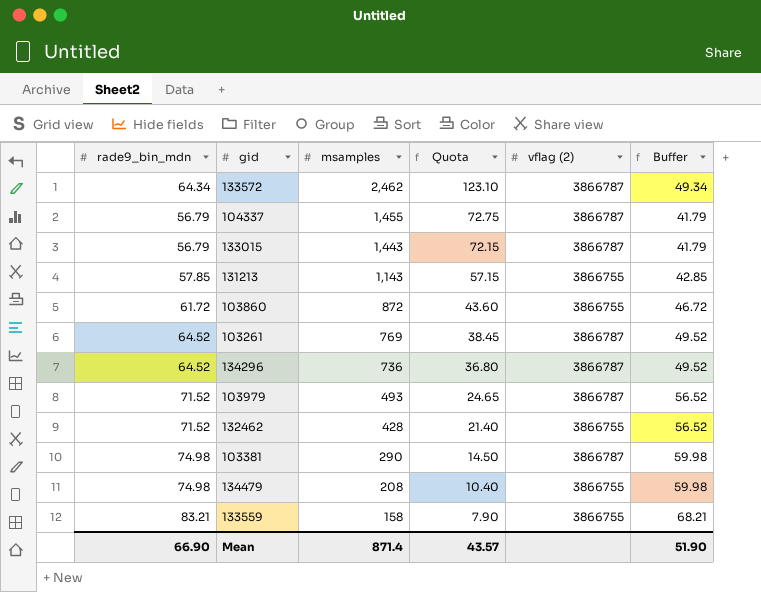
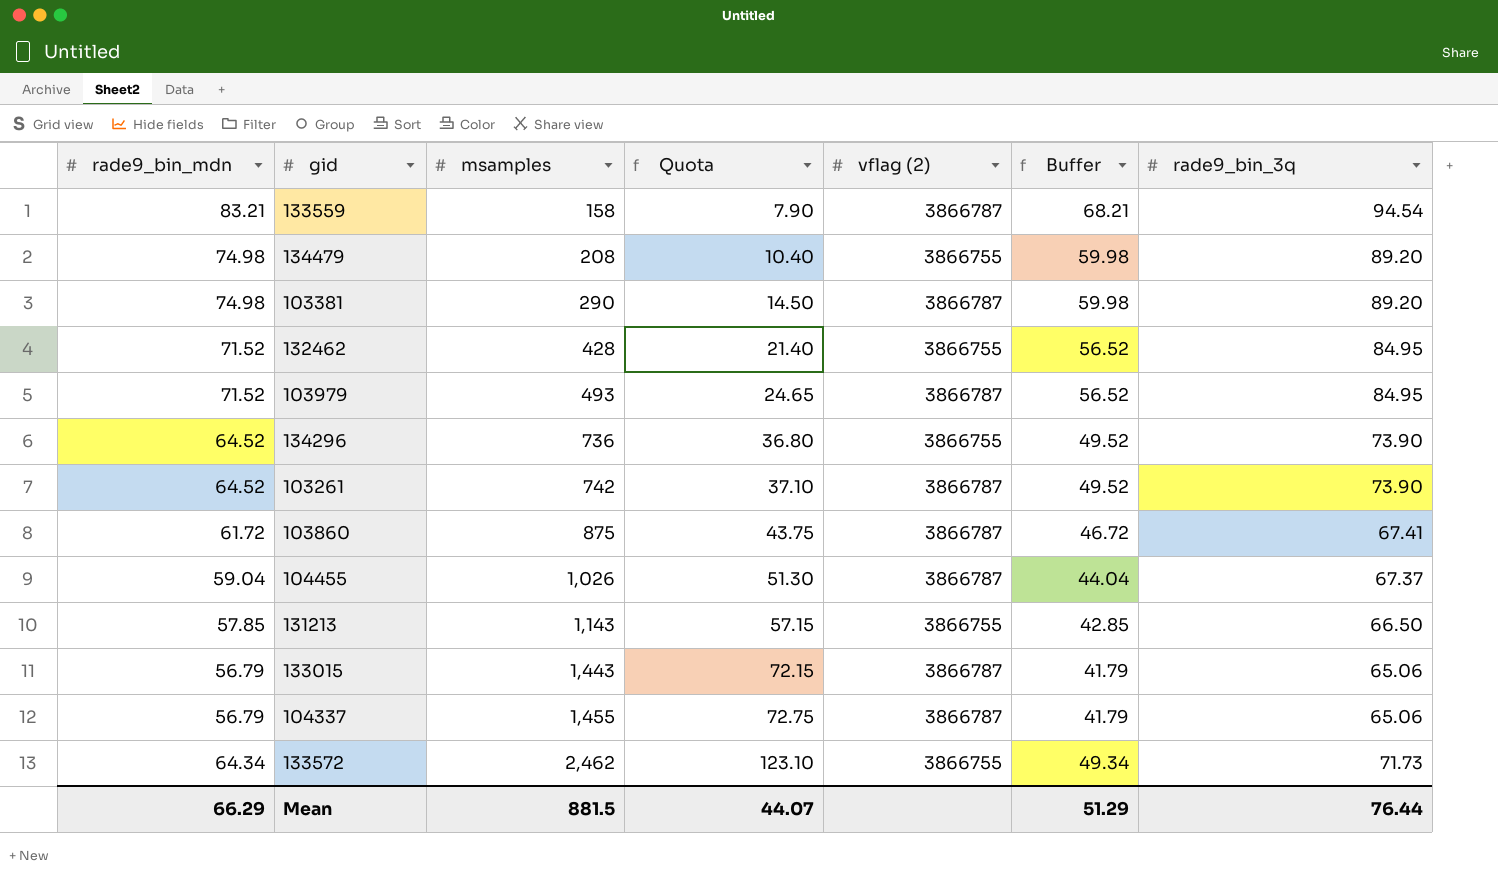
row order: msamples descending -> msamples ascending
column rade9_bin_3q | position: none -> 7
133559 | vflag (2): 3866755 -> 3866787
134296 | vflag (2): 3866787 -> 3866755
103261 | msamples: 769 -> 742
103261 | Quota: 38.45 -> 37.10
103860 | msamples: 872 -> 875
103860 | Quota: 43.60 -> 43.75
103860 | vflag (2): 3866755 -> 3866787
row 104455: none -> 59.04 | 1,026 | 51.30 | 3866787 | 44.04 | 67.37
133572 | vflag (2): 3866787 -> 3866755
Mean | rade9_bin_mdn: 66.90 -> 66.29
Mean | msamples: 871.4 -> 881.5
Mean | Quota: 43.57 -> 44.07
Mean | Buffer: 51.90 -> 51.29

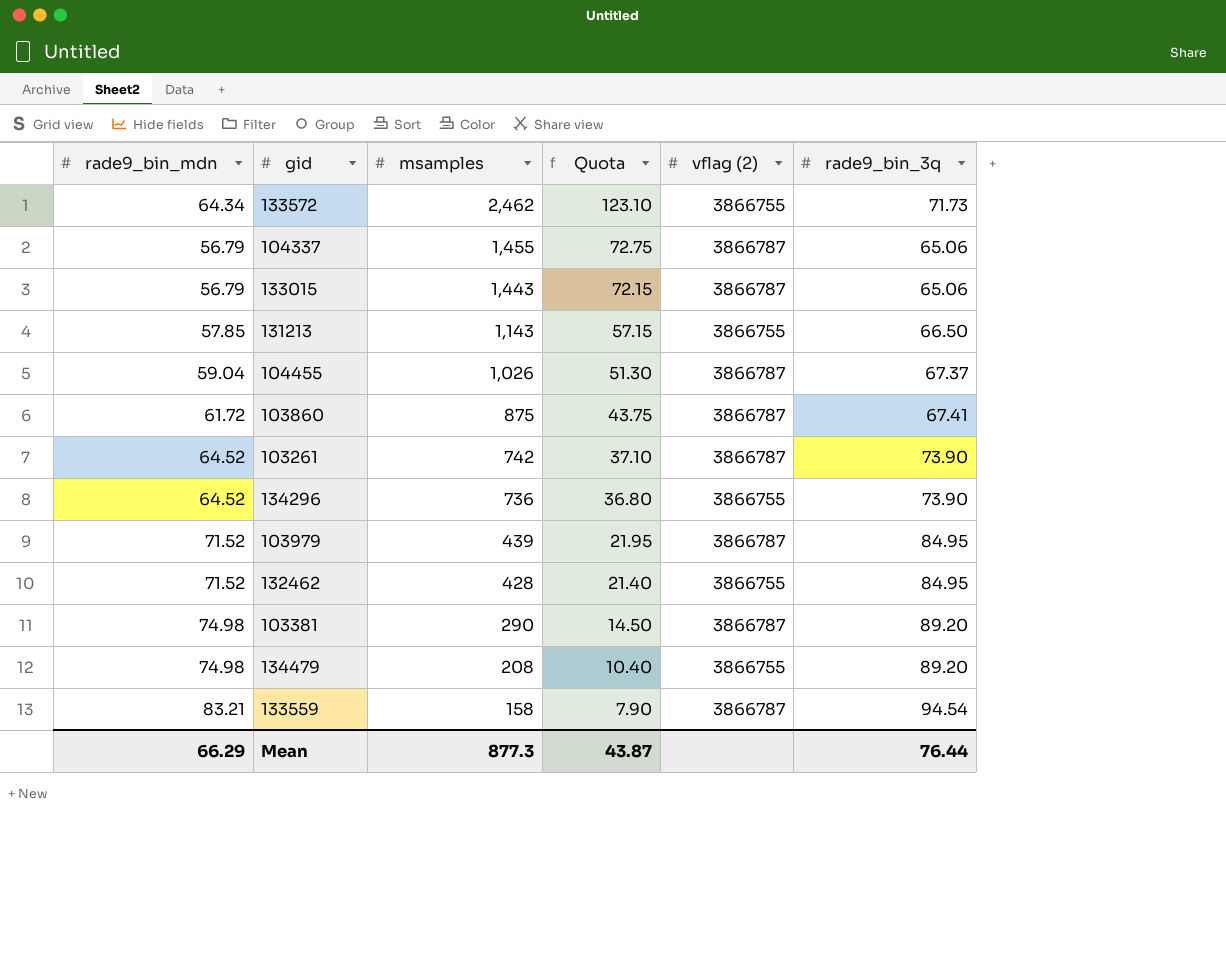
row order: msamples ascending -> msamples descending
column Buffer | formula: [rade9_bin_mdn] - 15 -> none
103979 | msamples: 493 -> 439
103979 | Quota: 24.65 -> 21.95
Mean | msamples: 881.5 -> 877.3
Mean | Quota: 44.07 -> 43.87

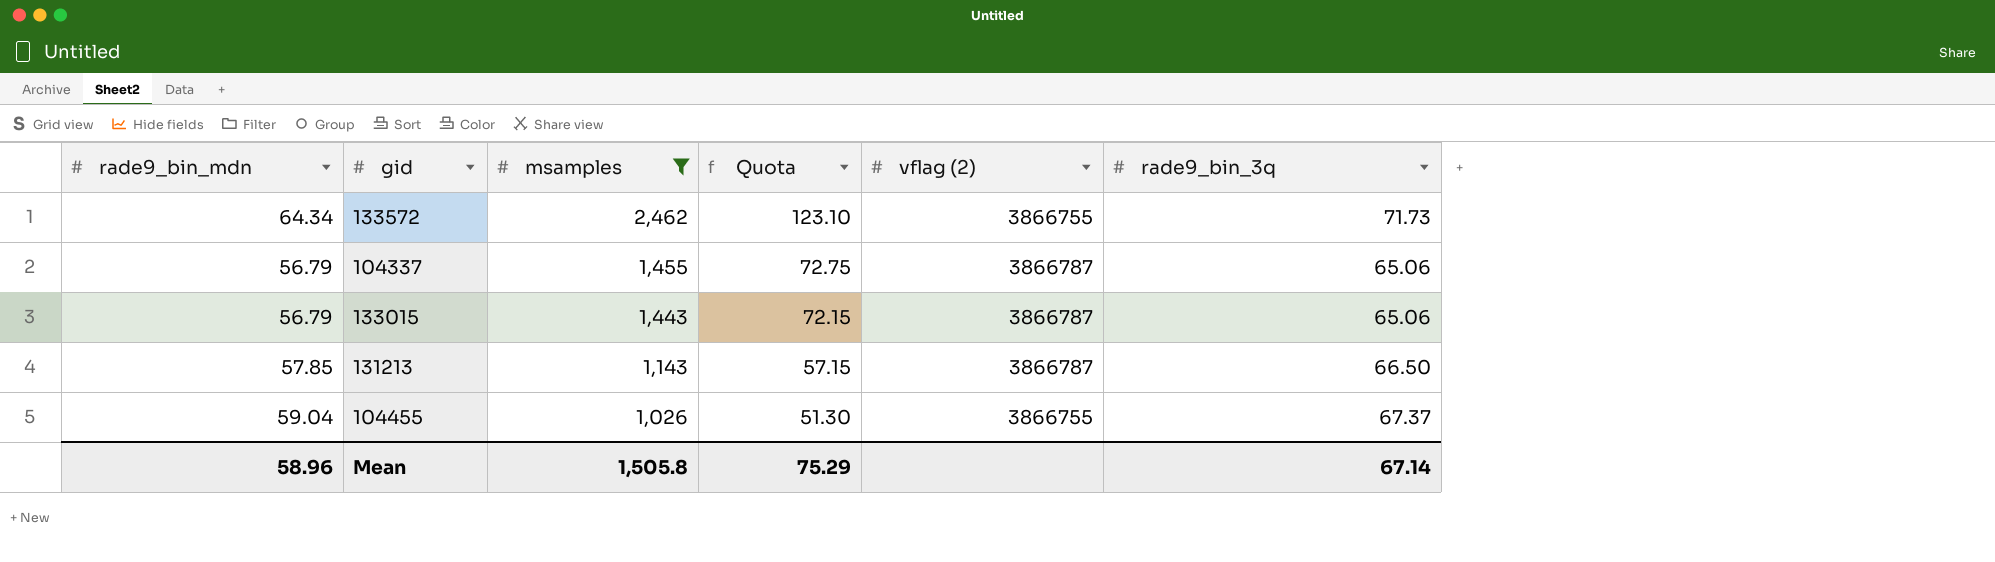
filter: none -> msamples >= 1,026
131213 | vflag (2): 3866755 -> 3866787
104455 | vflag (2): 3866787 -> 3866755
Mean | rade9_bin_mdn: 66.29 -> 58.96
Mean | msamples: 877.3 -> 1,505.8
Mean | Quota: 43.87 -> 75.29
Mean | rade9_bin_3q: 76.44 -> 67.14

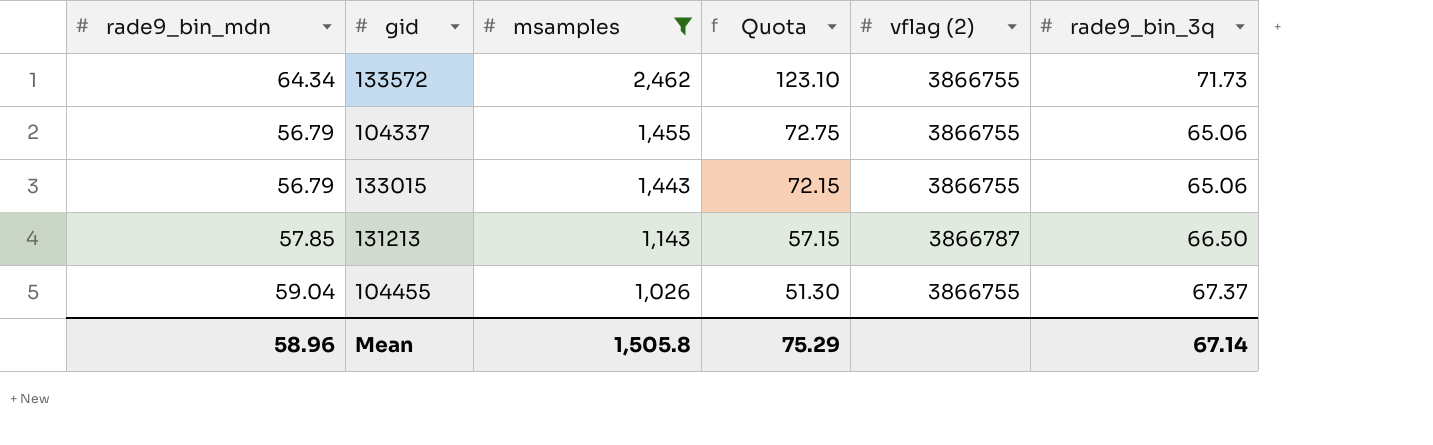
104337 | vflag (2): 3866787 -> 3866755
133015 | vflag (2): 3866787 -> 3866755

